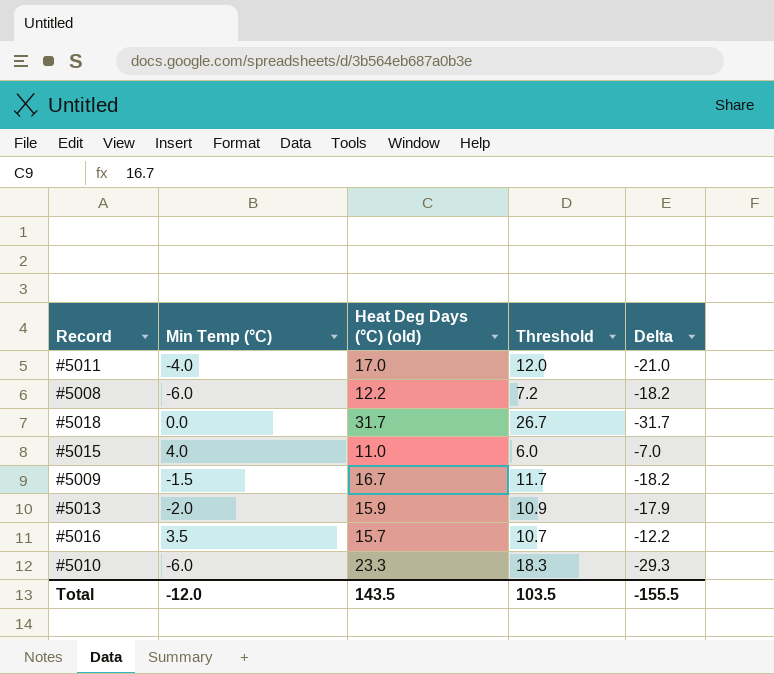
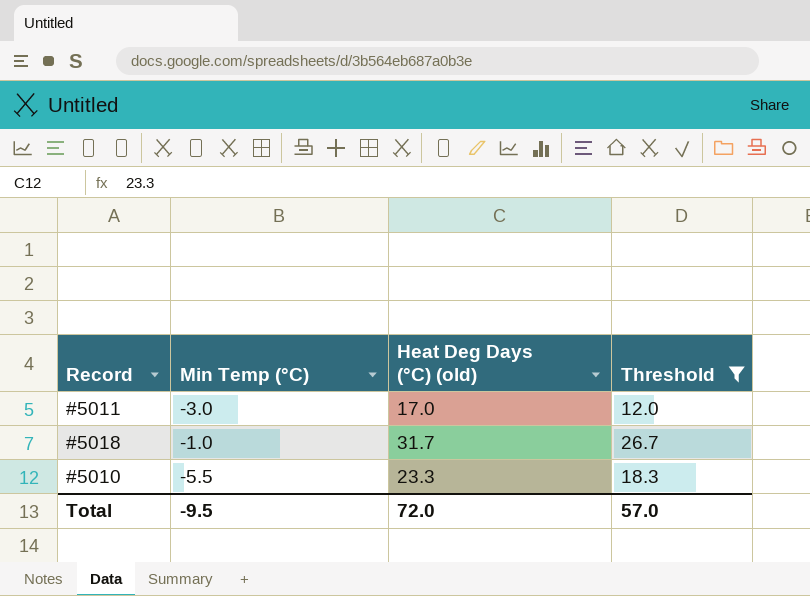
filter: none -> Threshold >= 12.0
column Delta | formula: [Min Temp (°C)] - [Heat Deg Days (°C) (old)] -> none
#5011 | Min Temp (°C): -4.0 -> -3.0
#5018 | Min Temp (°C): 0.0 -> -1.0
#5010 | Min Temp (°C): -6.0 -> -5.5
Total | Min Temp (°C): -12.0 -> -9.5
Total | Heat Deg Days (°C) (old): 143.5 -> 72.0
Total | Threshold: 103.5 -> 57.0

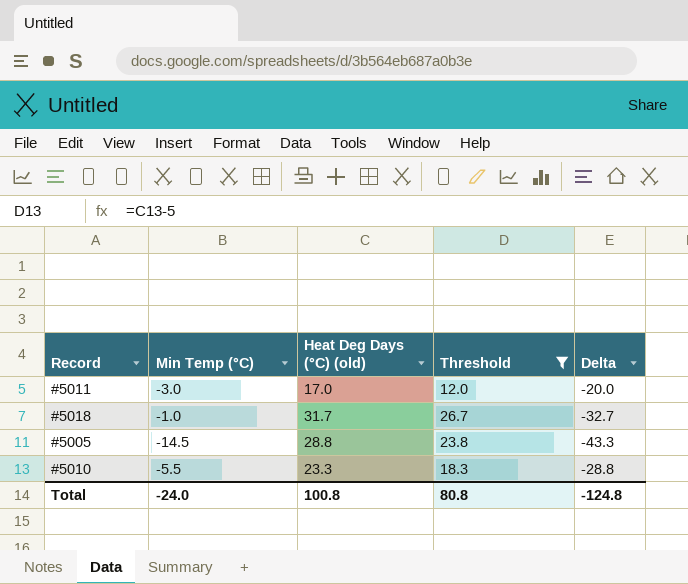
column Delta | formula: none -> [Min Temp (°C)] - [Heat Deg Days (°C) (old)]
row #5005: none -> -14.5 | 28.8 | 23.8 | -43.3
Total | Min Temp (°C): -9.5 -> -24.0
Total | Heat Deg Days (°C) (old): 72.0 -> 100.8
Total | Threshold: 57.0 -> 80.8

